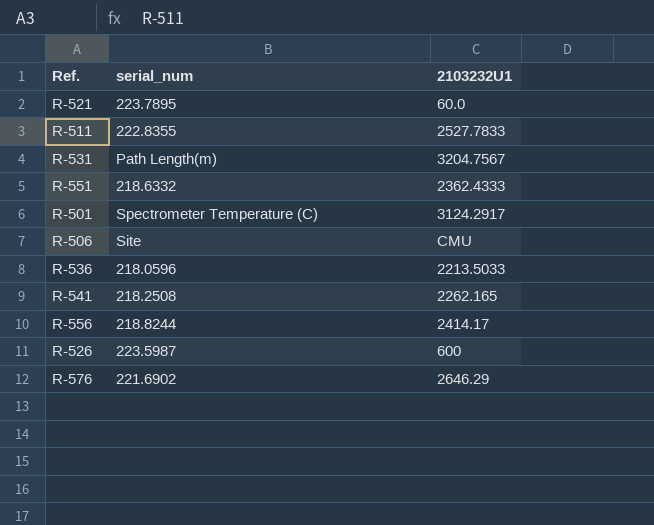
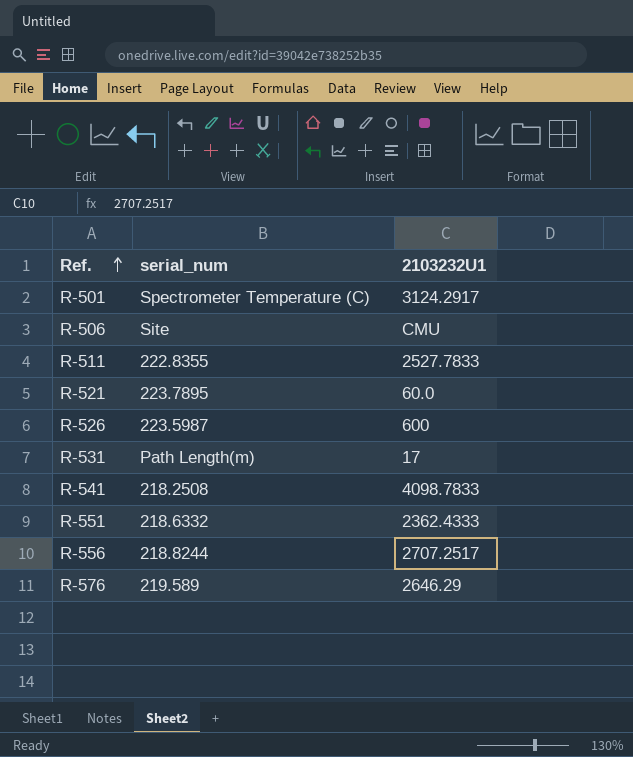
row order: none -> Ref. ascending
row R-536: 218.0596 | 2213.5033 -> none
R-531 | 2103232U1: 3204.7567 -> 17
R-541 | 2103232U1: 2262.165 -> 4098.7833
R-556 | 2103232U1: 2414.17 -> 2707.2517
R-576 | serial_num: 221.6902 -> 219.589

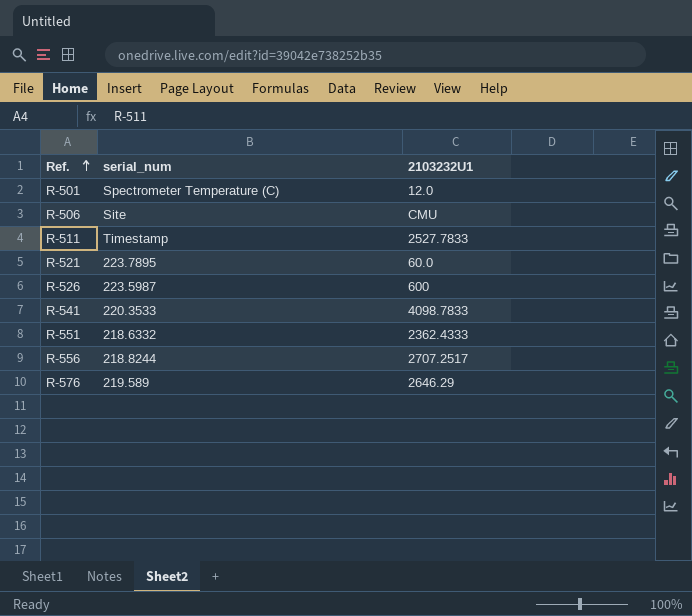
row R-531: Path Length(m) | 17 -> none
R-501 | 2103232U1: 3124.2917 -> 12.0
R-511 | serial_num: 222.8355 -> Timestamp
R-541 | serial_num: 218.2508 -> 220.3533

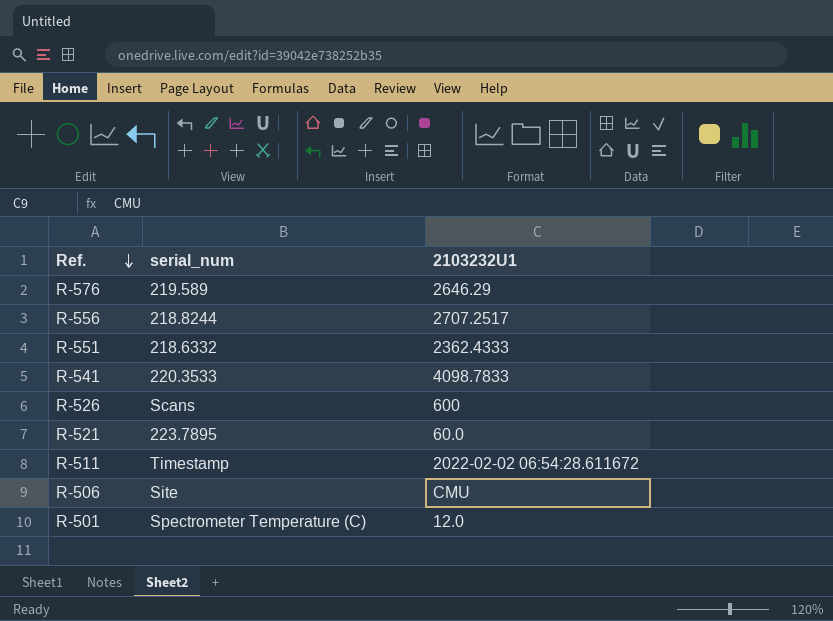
row order: Ref. ascending -> Ref. descending
R-526 | serial_num: 223.5987 -> Scans
R-511 | 2103232U1: 2527.7833 -> 2022-02-02 06:54:28.611672

